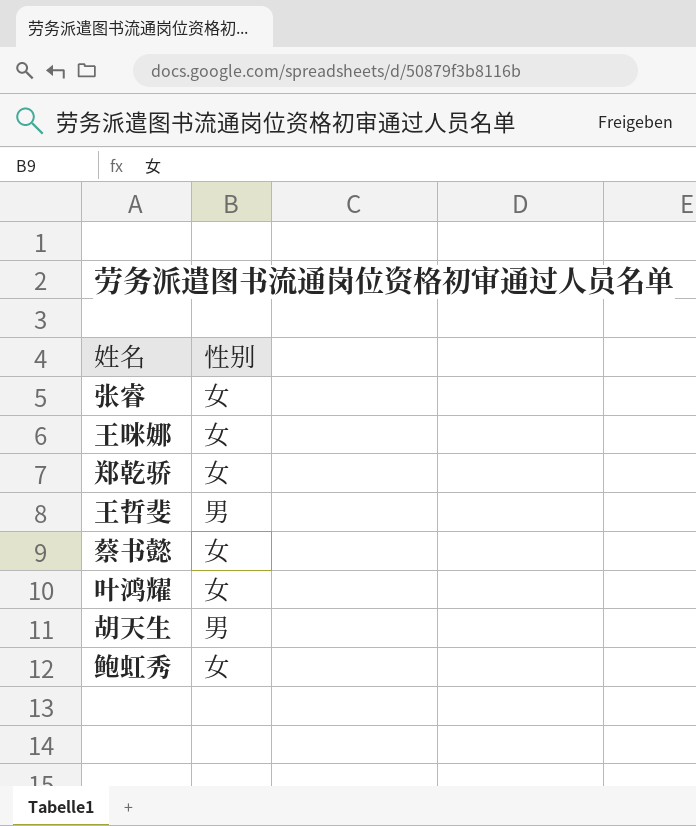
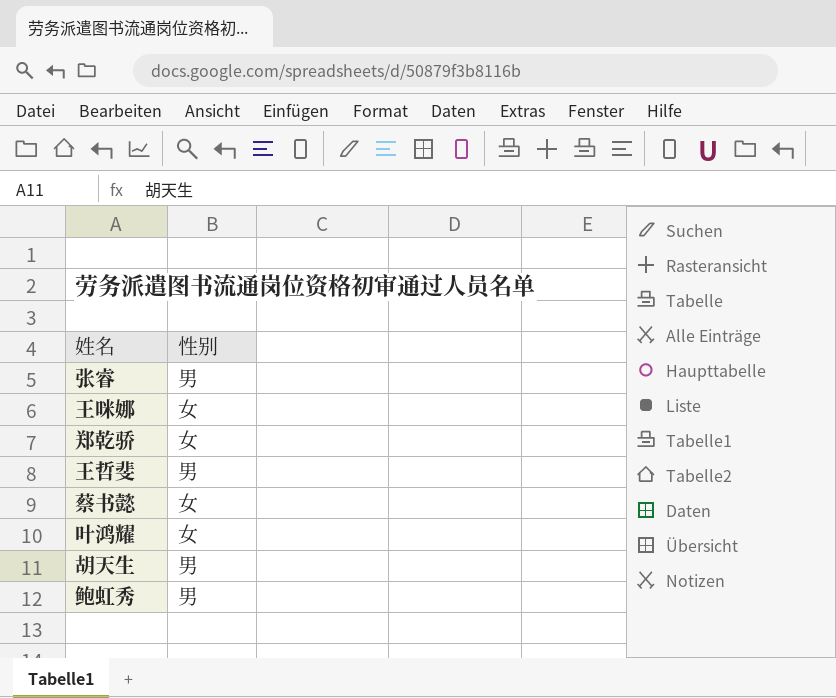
张睿 | 性别: 女 -> 男
鲍虹秀 | 性别: 女 -> 男

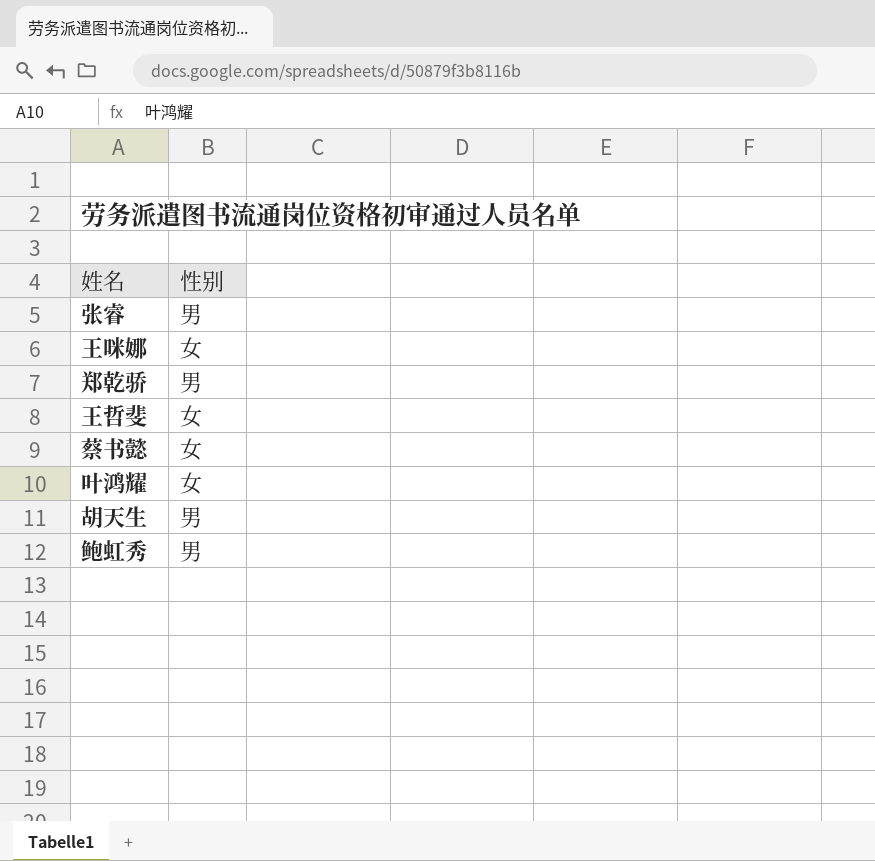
郑乾骄 | 性别: 女 -> 男
王哲斐 | 性别: 男 -> 女

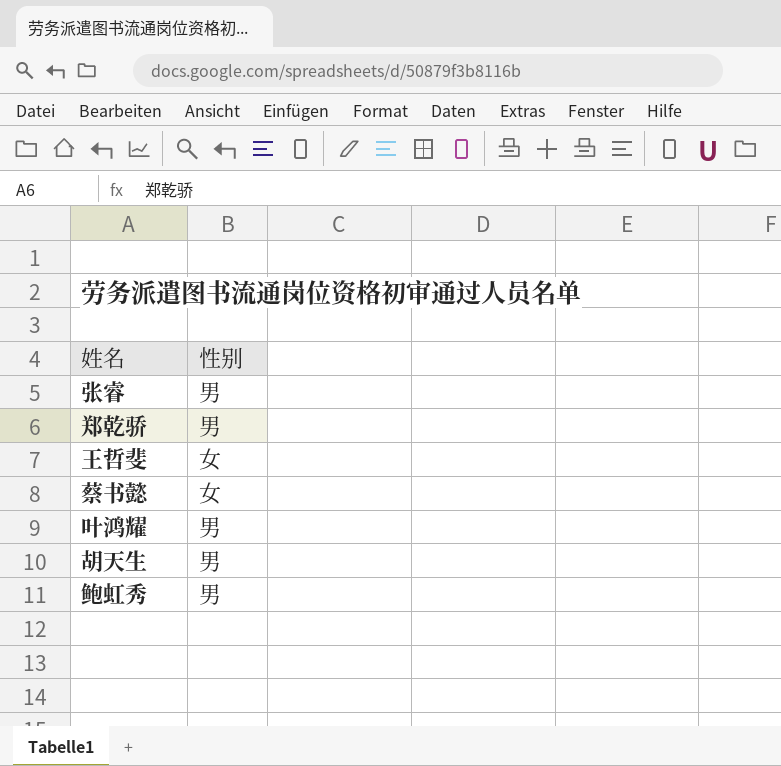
row 王咪娜: 女 -> none
叶鸿耀 | 性别: 女 -> 男

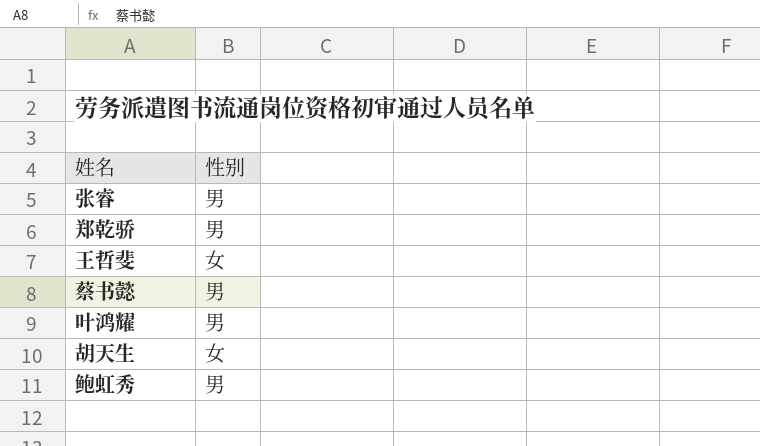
蔡书懿 | 性别: 女 -> 男
胡天生 | 性别: 男 -> 女

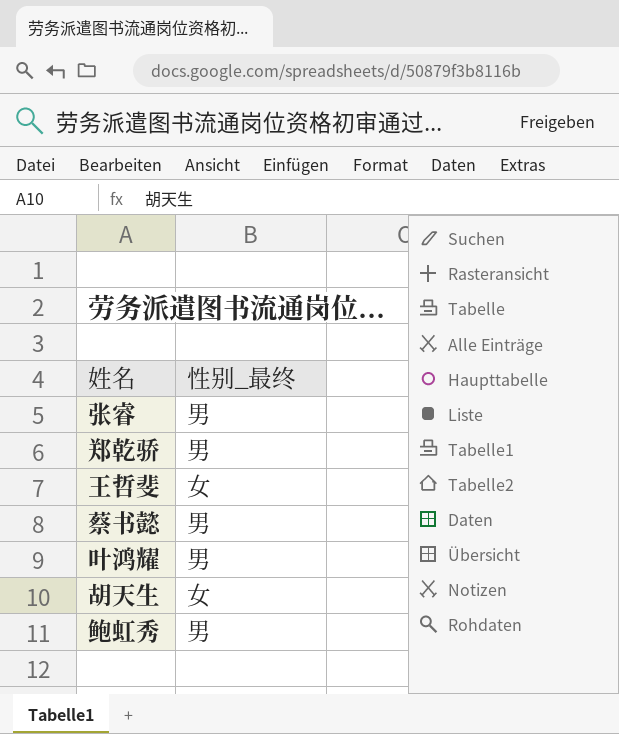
column name: 性别 -> 性别_最终

